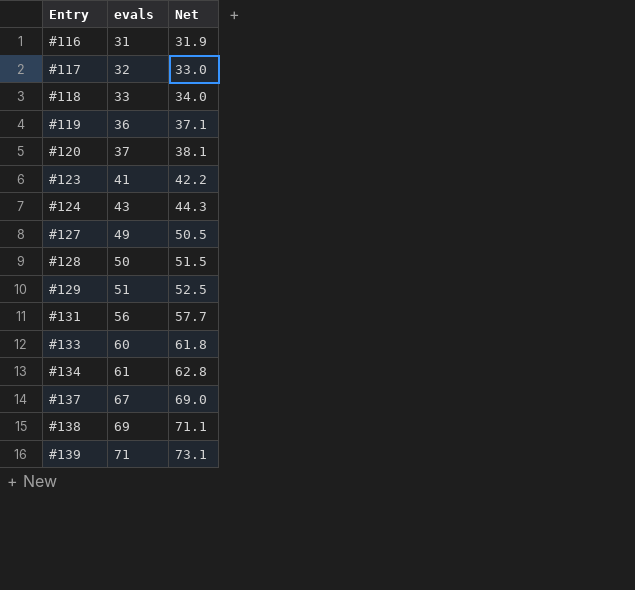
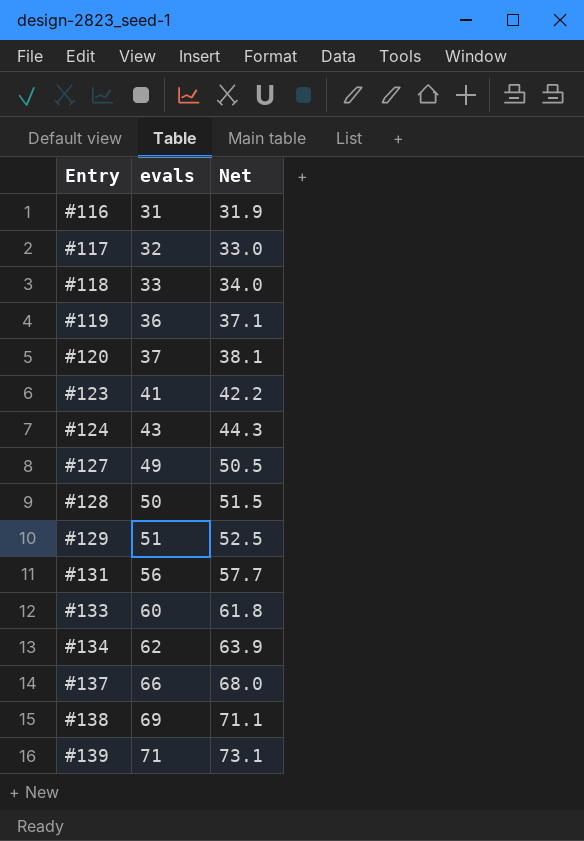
#134 | evals: 61 -> 62
#134 | Net: 62.8 -> 63.9
#137 | evals: 67 -> 66
#137 | Net: 69.0 -> 68.0

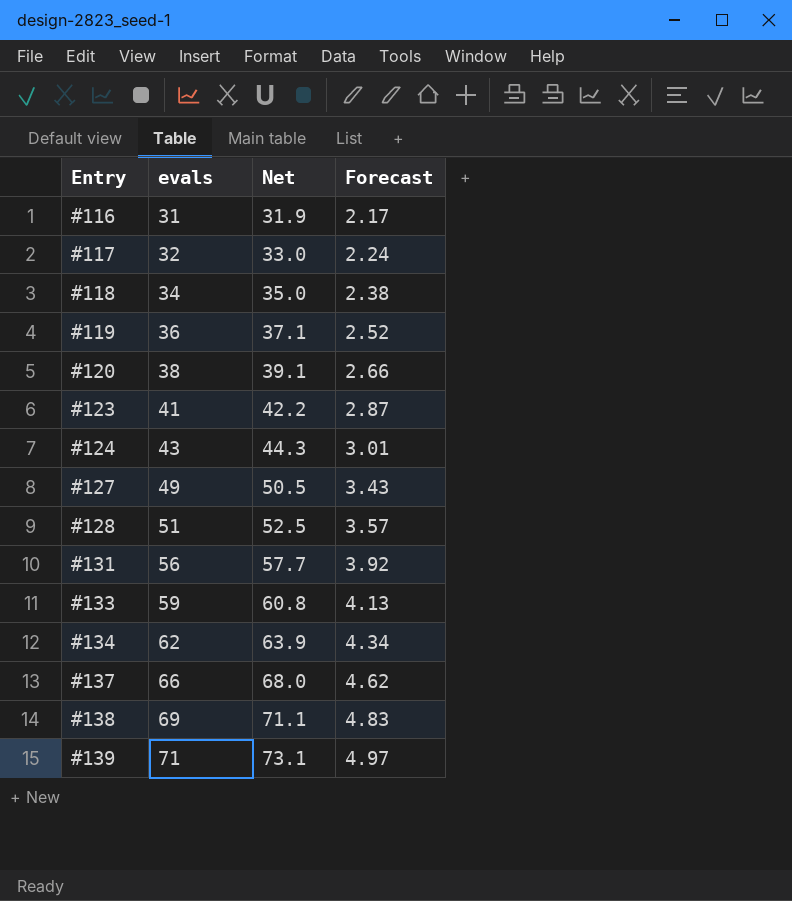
column Forecast | formula: none -> [evals] * 0.07
row #129: 51 | 52.5 -> none
#118 | evals: 33 -> 34
#118 | Net: 34.0 -> 35.0
#120 | evals: 37 -> 38
#120 | Net: 38.1 -> 39.1
#128 | evals: 50 -> 51
#128 | Net: 51.5 -> 52.5
#133 | evals: 60 -> 59
#133 | Net: 61.8 -> 60.8

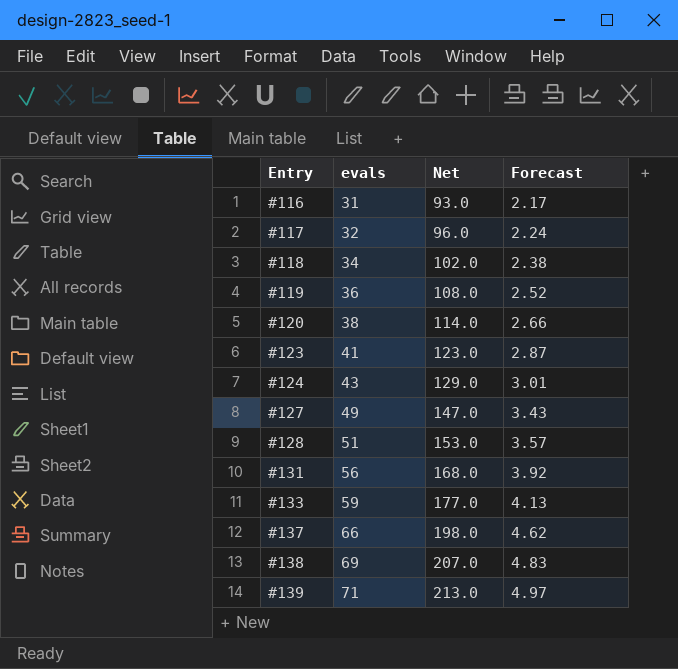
column Net | formula: [evals] * 1.03 -> [evals] * 3
row #134: 62 | 63.9 | 4.34 -> none

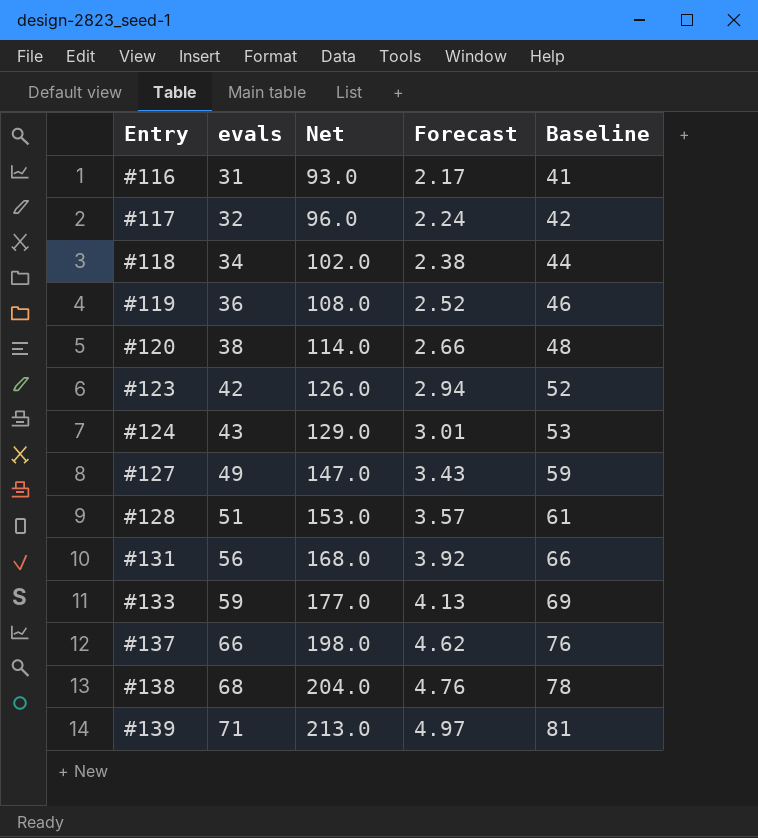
column Baseline | formula: none -> [evals] + 10
#123 | evals: 41 -> 42
#123 | Net: 123.0 -> 126.0
#123 | Forecast: 2.87 -> 2.94
#138 | evals: 69 -> 68
#138 | Net: 207.0 -> 204.0
#138 | Forecast: 4.83 -> 4.76

